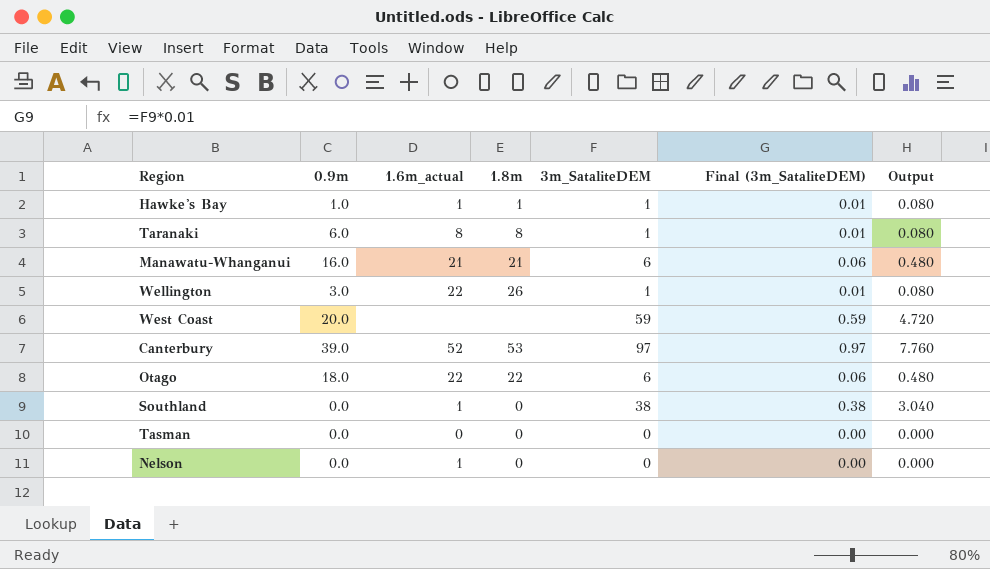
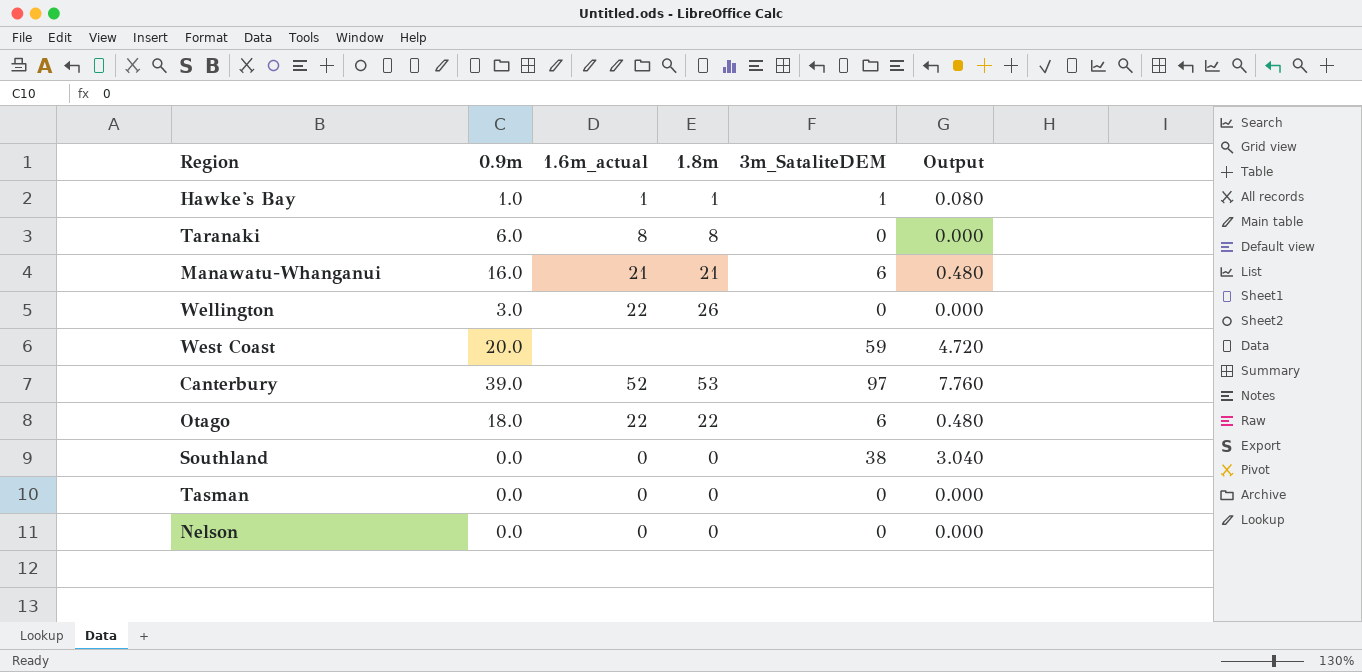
column Final (3m_SataliteDEM) | formula: [3m_SataliteDEM] * 0.01 -> none
Taranaki | 3m_SataliteDEM: 1 -> 0
Taranaki | Output: 0.080 -> 0.000
Wellington | 3m_SataliteDEM: 1 -> 0
Wellington | Output: 0.080 -> 0.000
Southland | 1.6m_actual: 1 -> 0
Nelson | 1.6m_actual: 1 -> 0

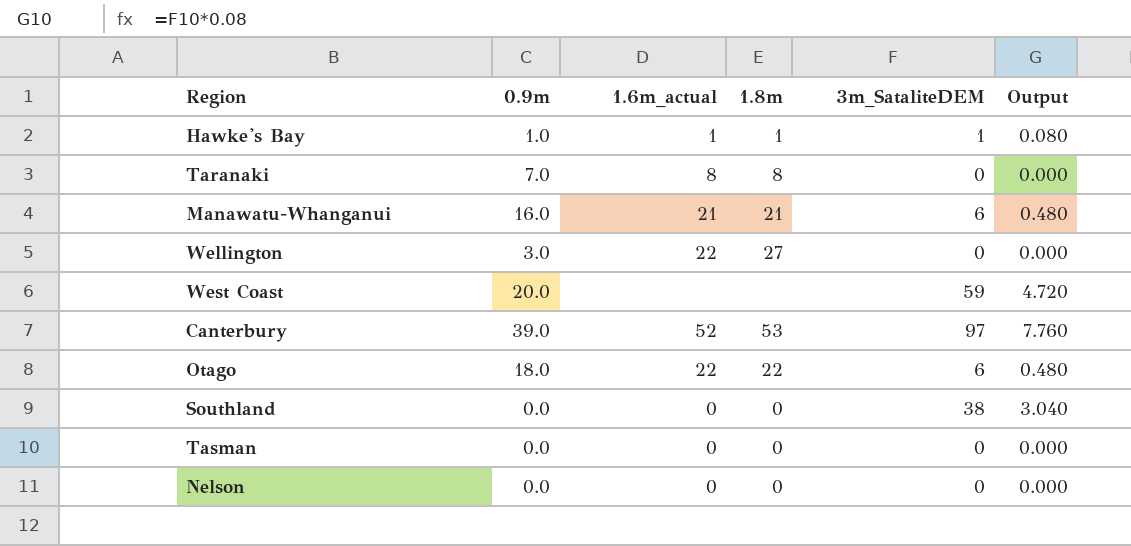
Taranaki | 0.9m: 6.0 -> 7.0
Wellington | 1.8m: 26 -> 27

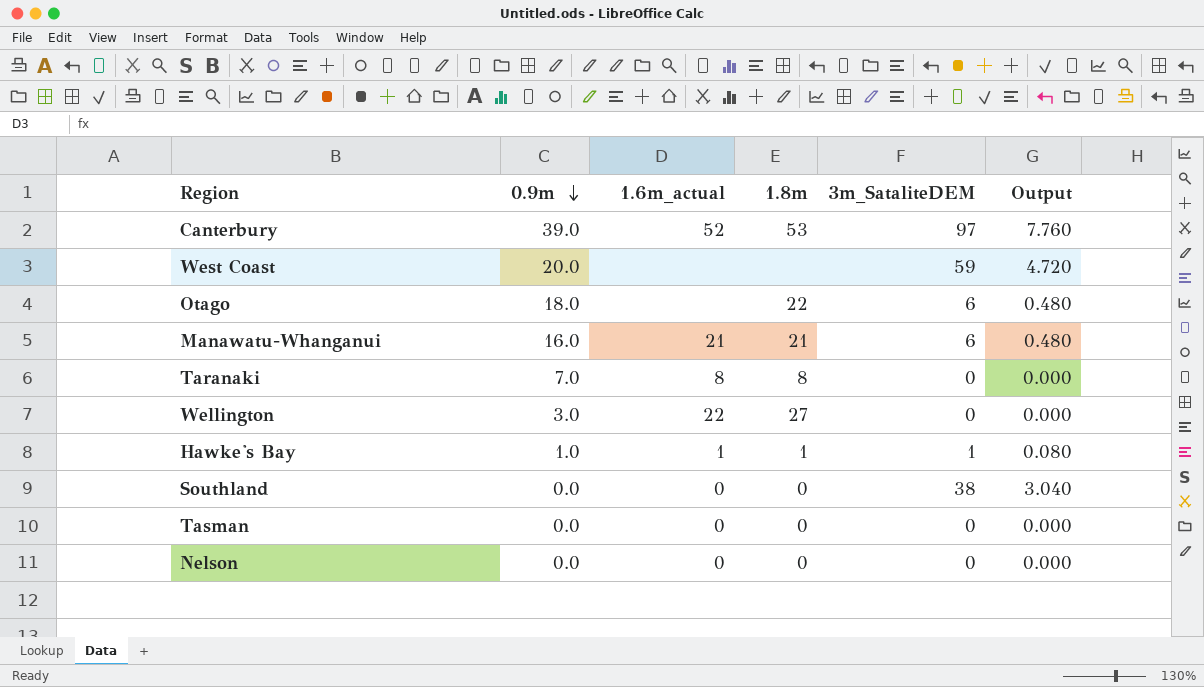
row order: none -> 0.9m descending
Otago | 1.6m_actual: 22 -> none

